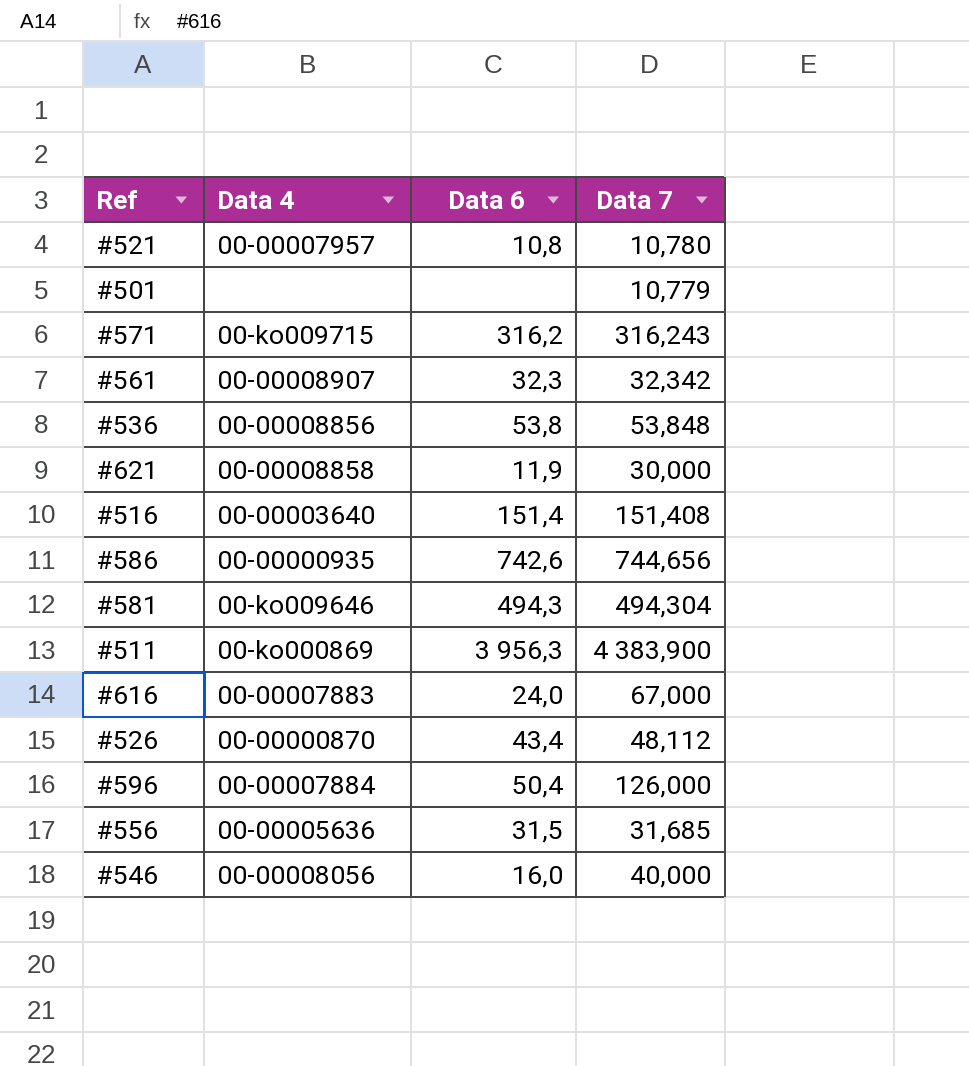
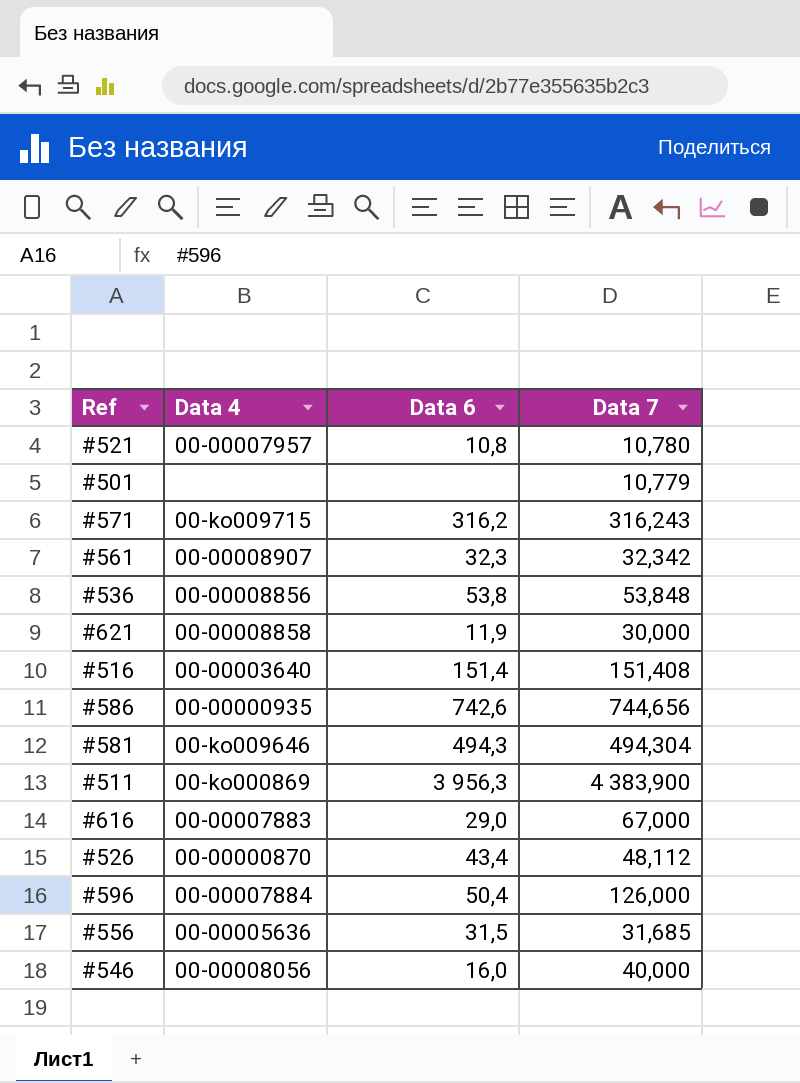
#616 | Data 6: 24,0 -> 29,0

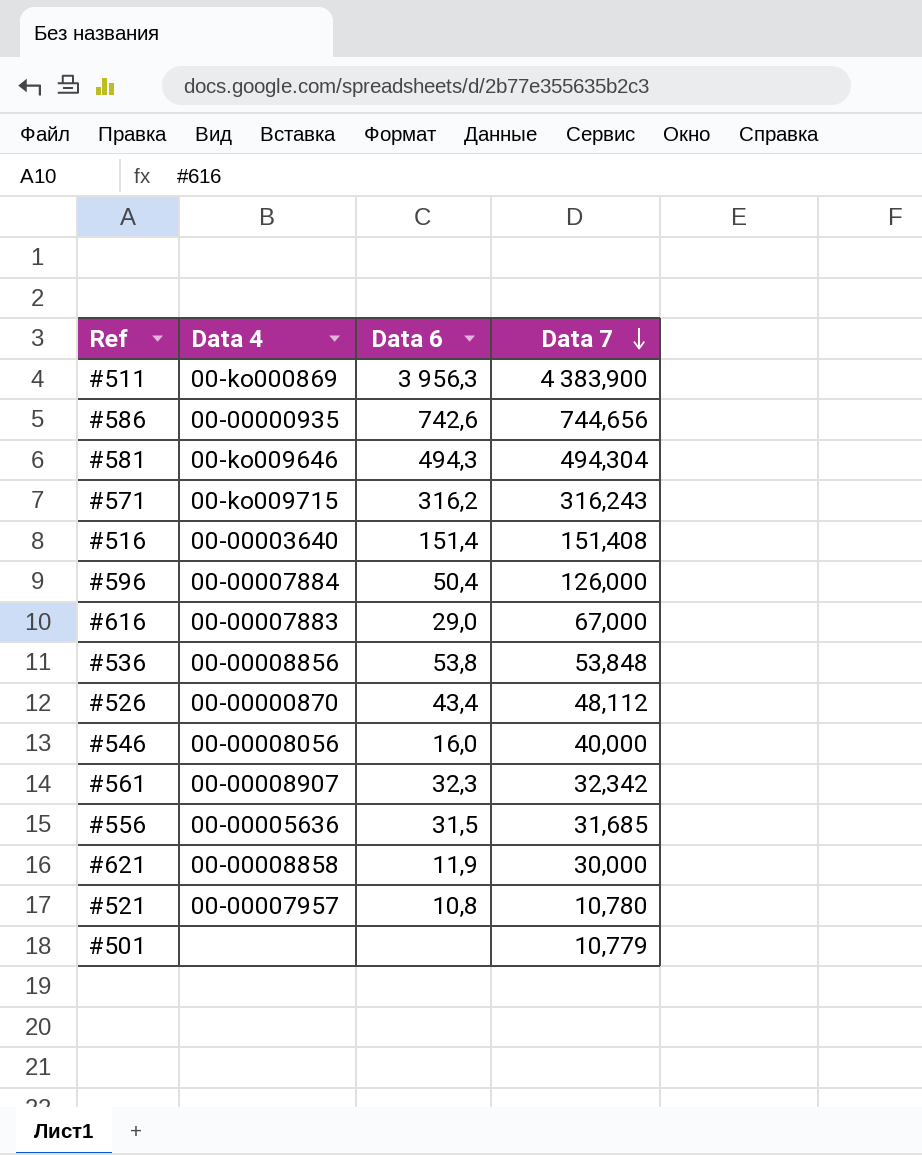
row order: none -> Data 7 descending

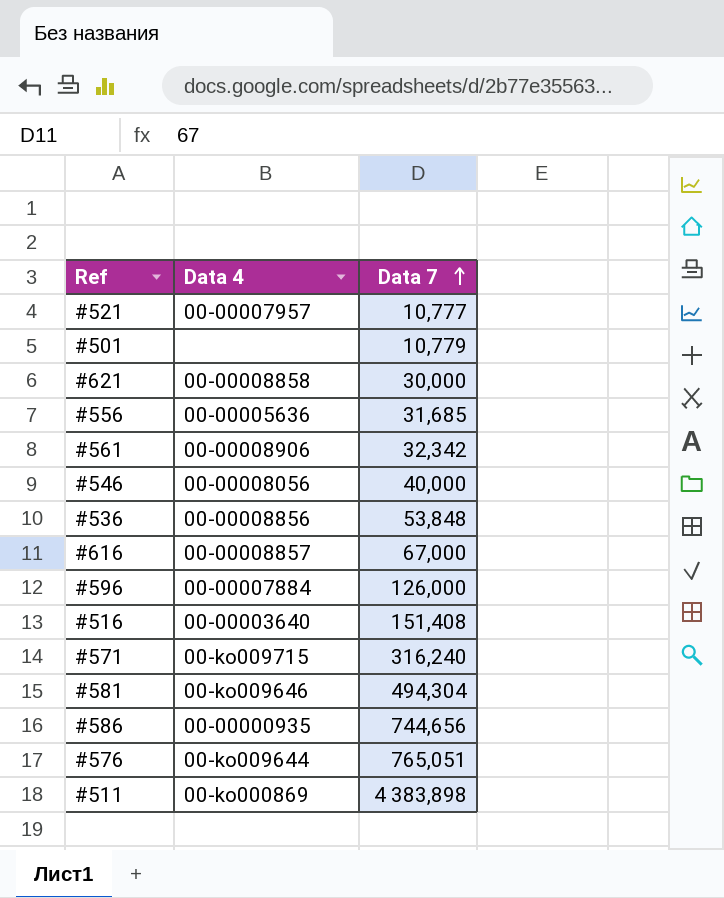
row order: Data 7 descending -> Data 7 ascending
column Data 6 | position: 3 -> none
row #526: 00-00000870 | 43,4 | 48,112 -> none
#521 | Data 7: 10,780 -> 10,777
#561 | Data 4: 00-00008907 -> 00-00008906
#616 | Data 4: 00-00007883 -> 00-00008857
#571 | Data 7: 316,243 -> 316,240
row #576: none -> 00-ko009644 | 765,051
#511 | Data 7: 4 383,900 -> 4 383,898

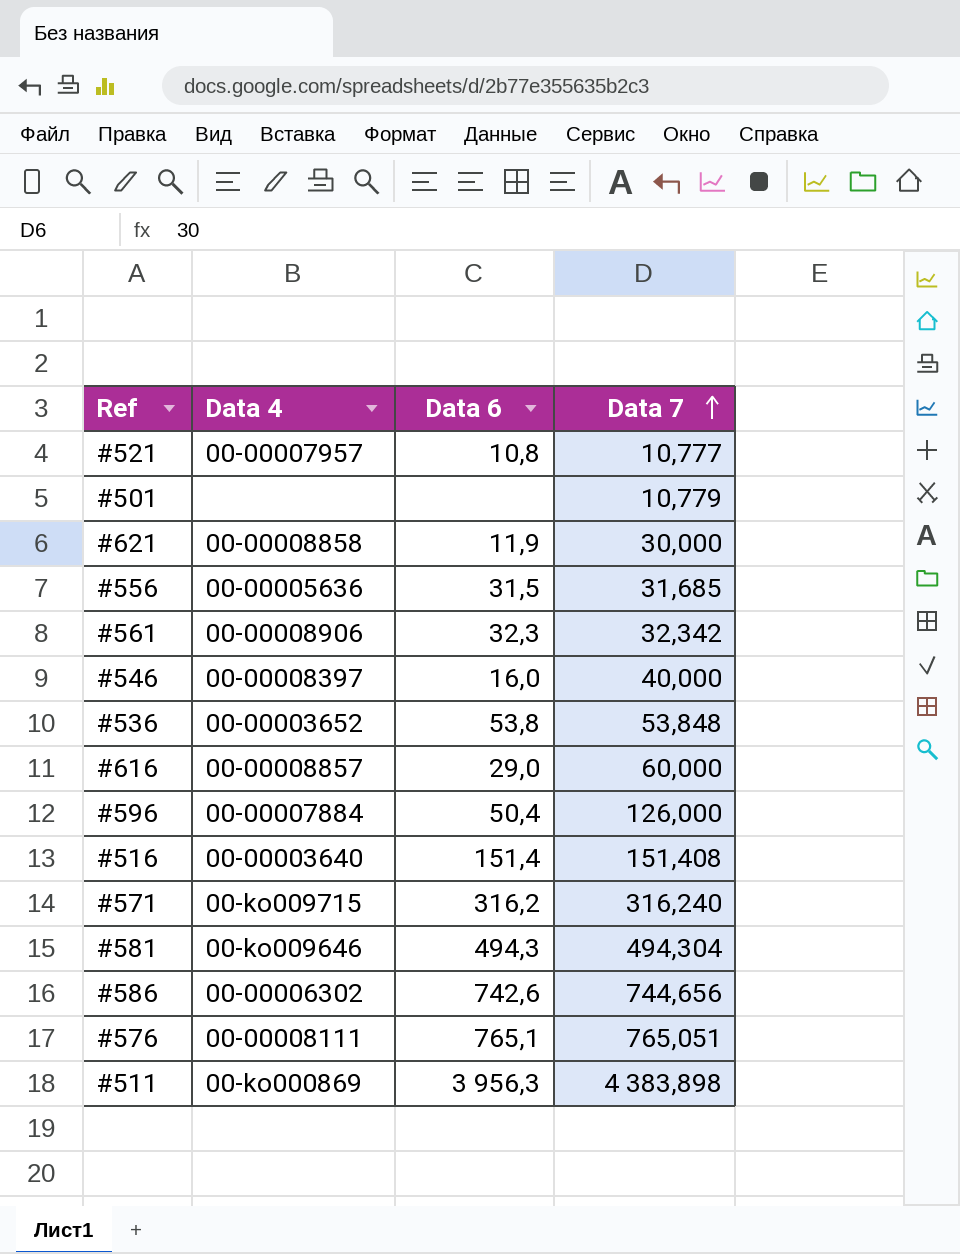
column Data 6 | position: none -> 3
#546 | Data 4: 00-00008056 -> 00-00008397
#536 | Data 4: 00-00008856 -> 00-00003652
#616 | Data 7: 67,000 -> 60,000
#586 | Data 4: 00-00000935 -> 00-00006302
#576 | Data 4: 00-ko009644 -> 00-00008111

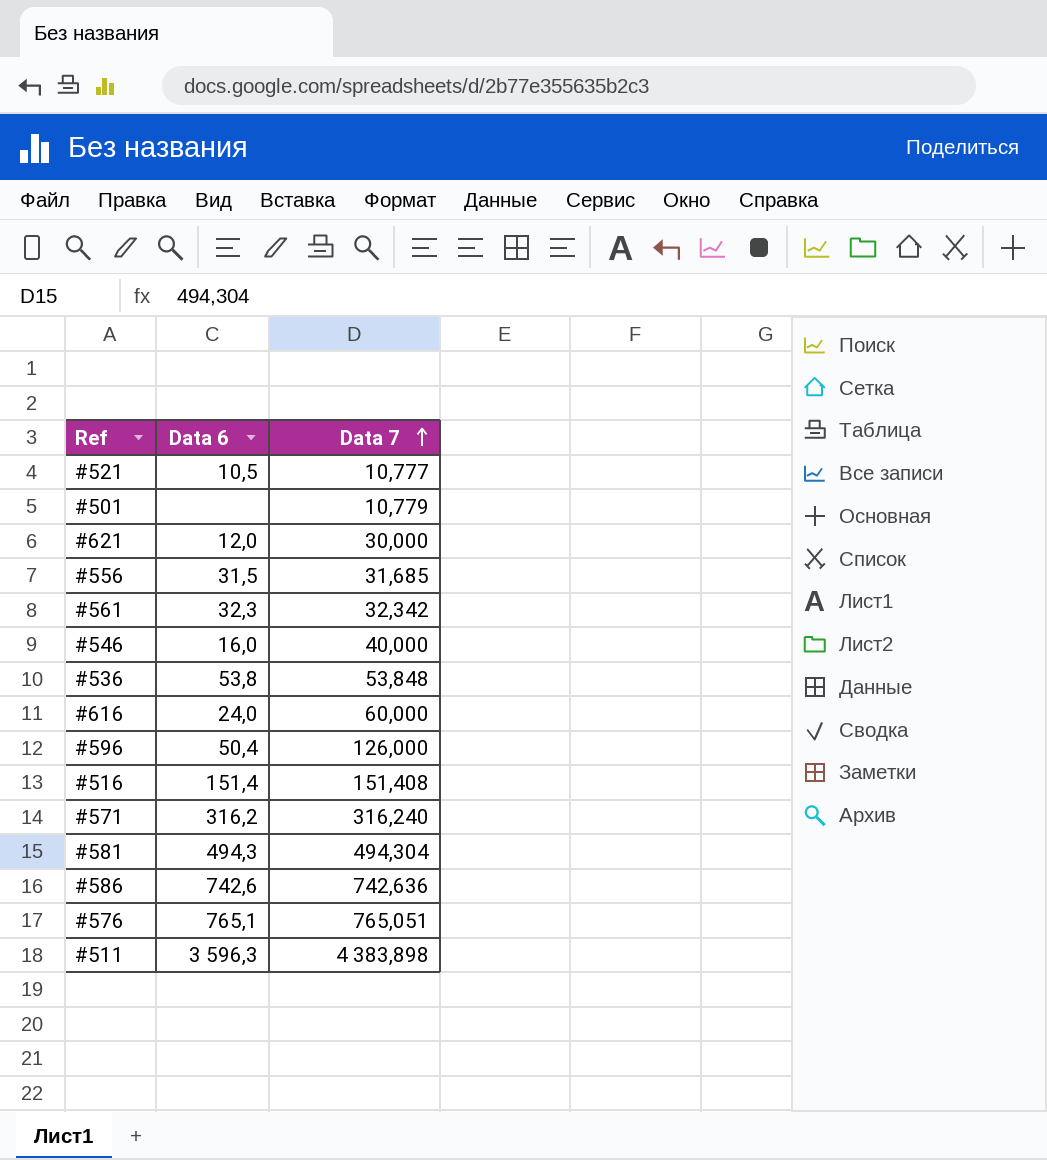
column Data 4 | position: 2 -> none
#521 | Data 6: 10,8 -> 10,5
#621 | Data 6: 11,9 -> 12,0
#616 | Data 6: 29,0 -> 24,0
#586 | Data 7: 744,656 -> 742,636
#511 | Data 6: 3 956,3 -> 3 596,3

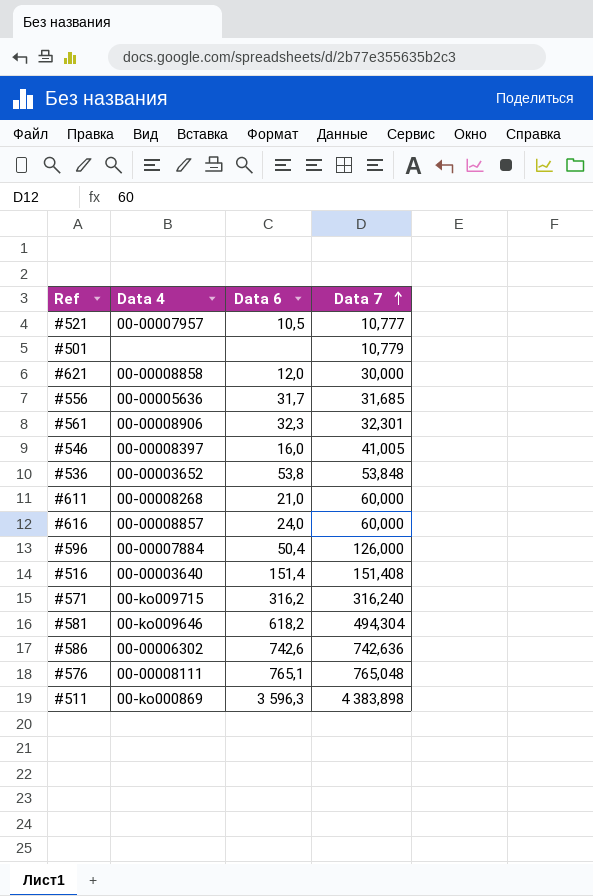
column Data 4 | position: none -> 2
#556 | Data 6: 31,5 -> 31,7
#561 | Data 7: 32,342 -> 32,301
#546 | Data 7: 40,000 -> 41,005
row #611: none -> 00-00008268 | 21,0 | 60,000
#581 | Data 6: 494,3 -> 618,2
#576 | Data 7: 765,051 -> 765,048

